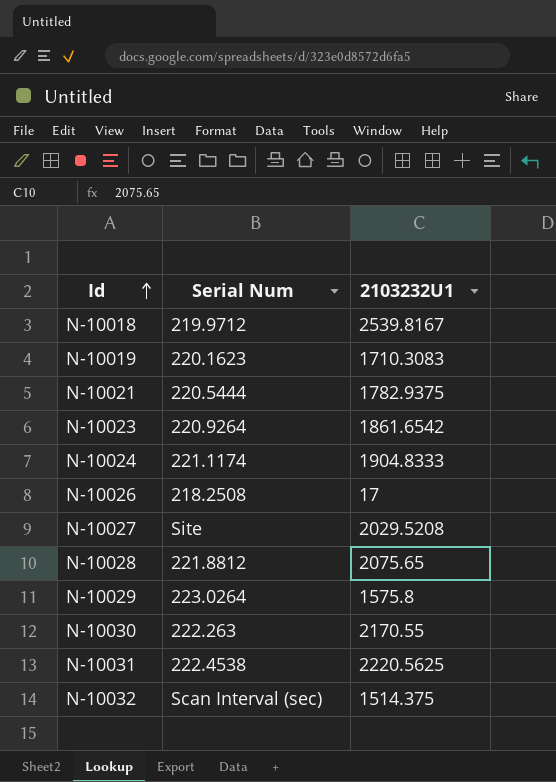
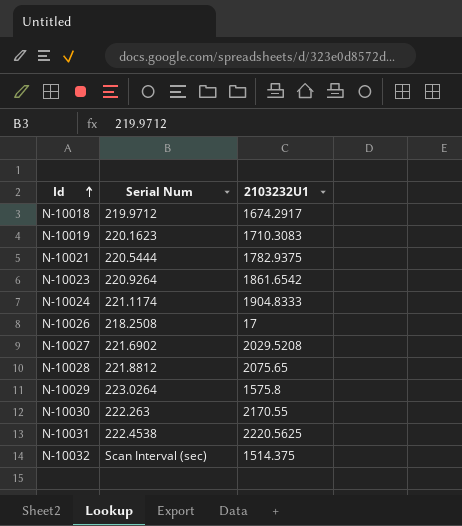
N-10018 | 2103232U1: 2539.8167 -> 1674.2917
N-10027 | Serial Num: Site -> 221.6902

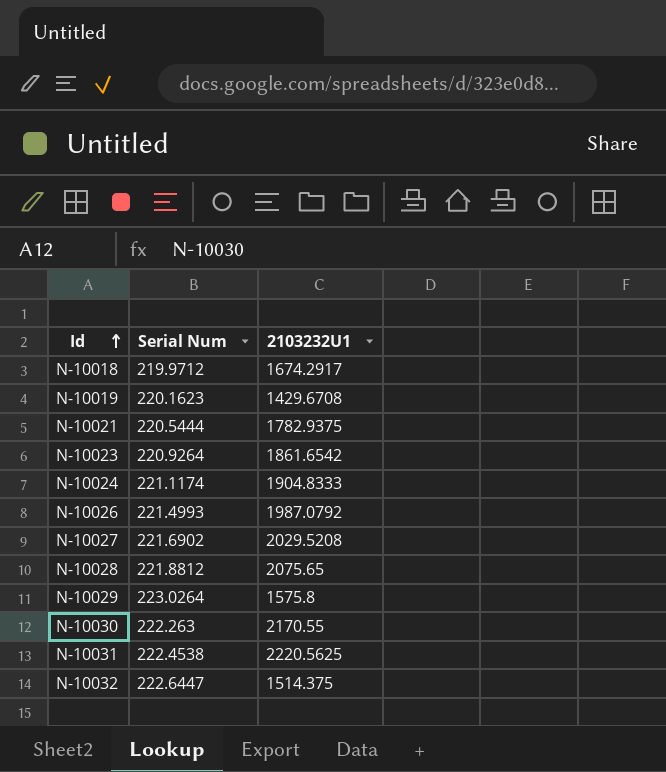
N-10019 | 2103232U1: 1710.3083 -> 1429.6708
N-10026 | Serial Num: 218.2508 -> 221.4993
N-10026 | 2103232U1: 17 -> 1987.0792
N-10032 | Serial Num: Scan Interval (sec) -> 222.6447

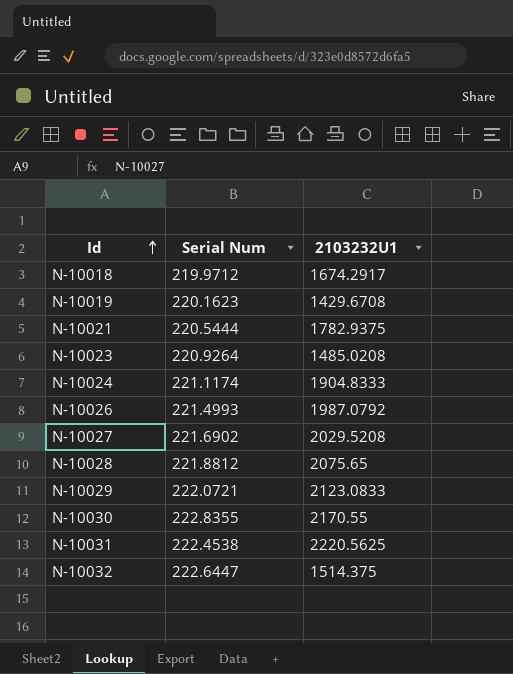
N-10023 | 2103232U1: 1861.6542 -> 1485.0208
N-10029 | Serial Num: 223.0264 -> 222.0721
N-10029 | 2103232U1: 1575.8 -> 2123.0833
N-10030 | Serial Num: 222.263 -> 222.8355

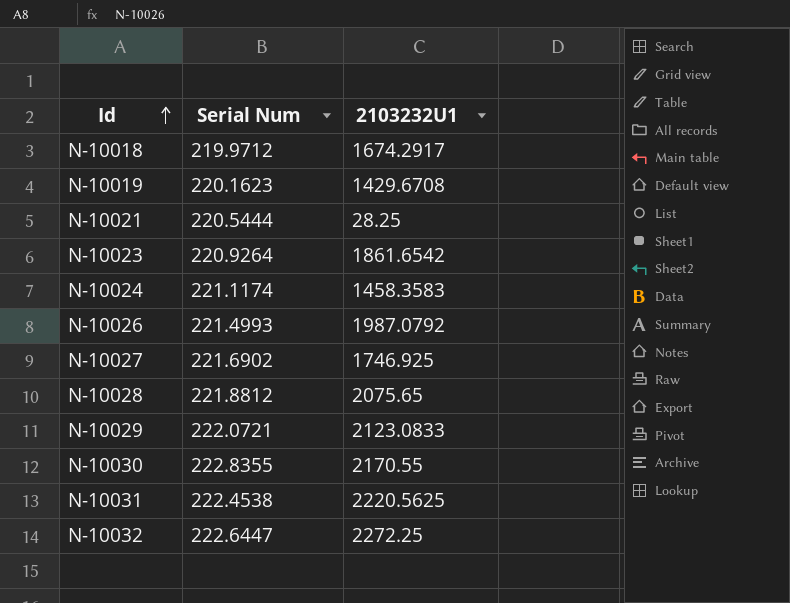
N-10021 | 2103232U1: 1782.9375 -> 28.25
N-10023 | 2103232U1: 1485.0208 -> 1861.6542
N-10024 | 2103232U1: 1904.8333 -> 1458.3583
N-10027 | 2103232U1: 2029.5208 -> 1746.925
N-10032 | 2103232U1: 1514.375 -> 2272.25

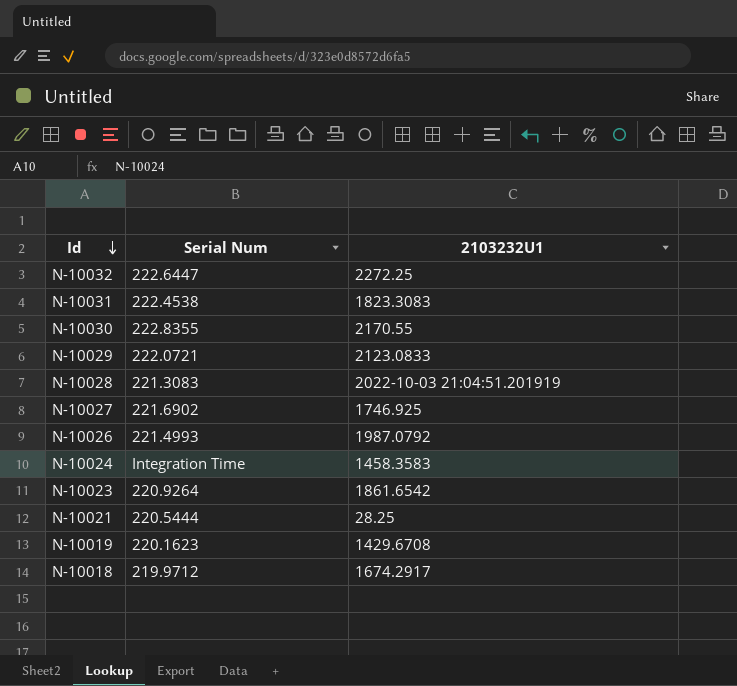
row order: Id ascending -> Id descending
N-10031 | 2103232U1: 2220.5625 -> 1823.3083
N-10028 | Serial Num: 221.8812 -> 221.3083
N-10028 | 2103232U1: 2075.65 -> 2022-10-03 21:04:51.201919
N-10024 | Serial Num: 221.1174 -> Integration Time

